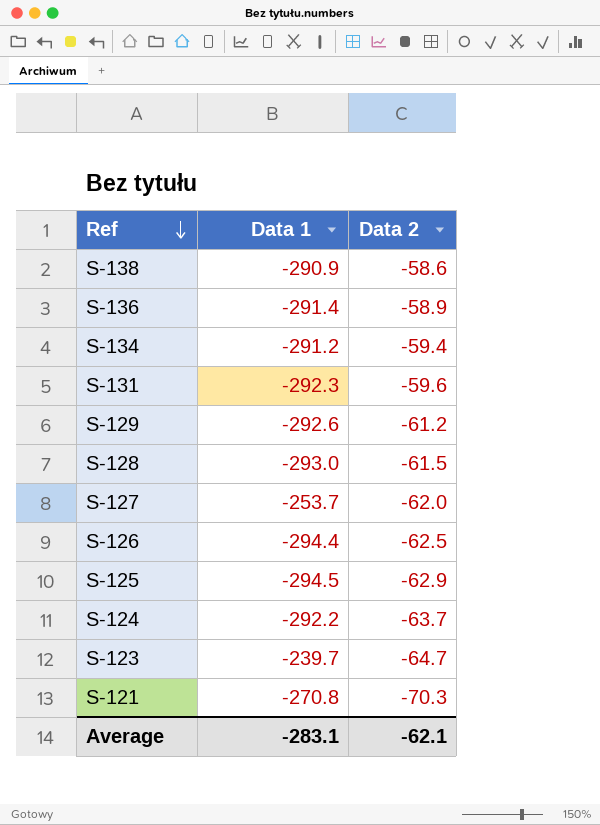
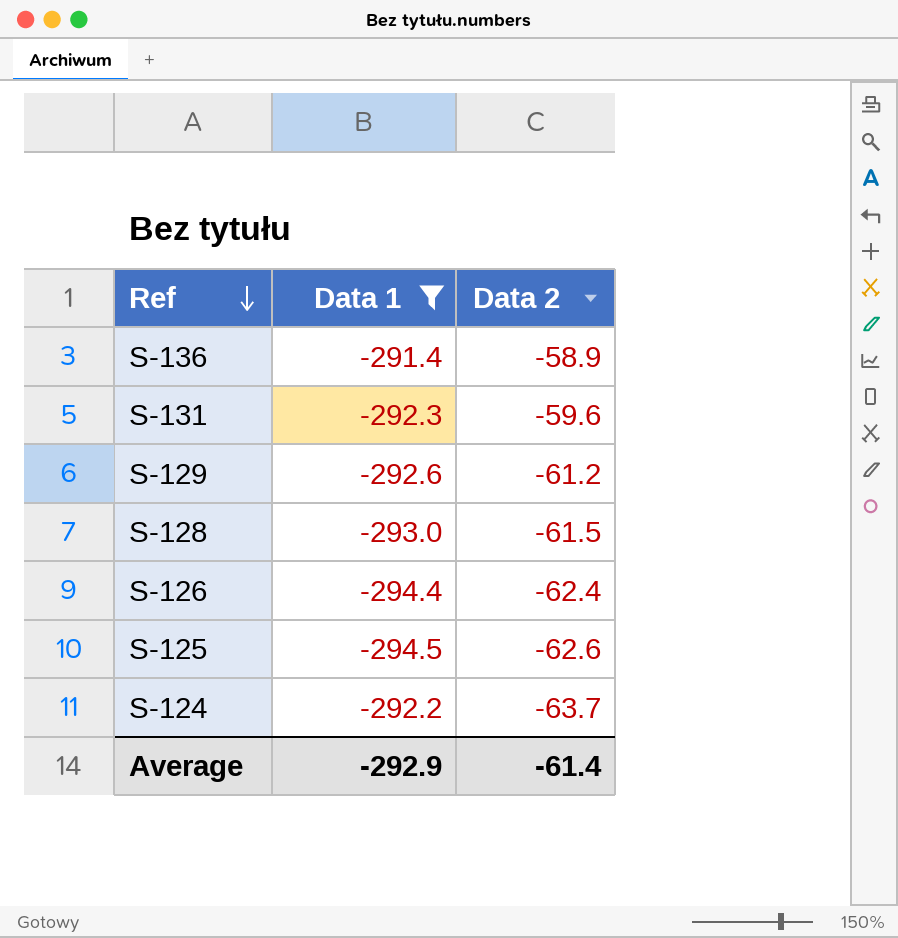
filter: none -> Data 1 <= -291.4
S-126 | Data 2: -62.5 -> -62.4
S-125 | Data 2: -62.9 -> -62.6
Average | Data 1: -283.1 -> -292.9
Average | Data 2: -62.1 -> -61.4

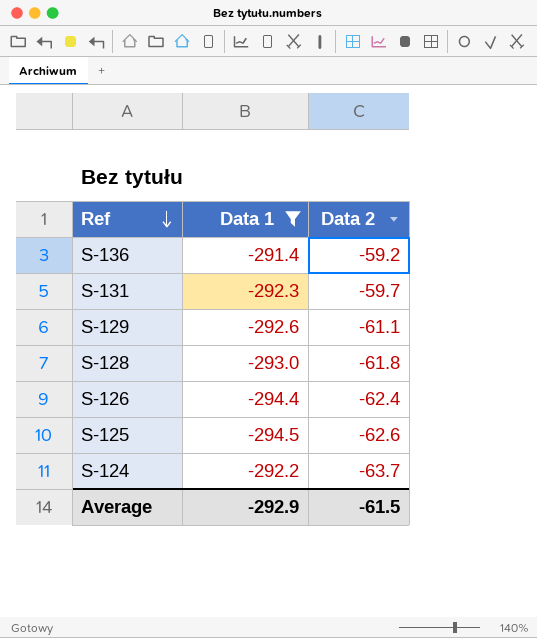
S-136 | Data 2: -58.9 -> -59.2
S-131 | Data 2: -59.6 -> -59.7
S-129 | Data 2: -61.2 -> -61.1
S-128 | Data 2: -61.5 -> -61.8
Average | Data 2: -61.4 -> -61.5

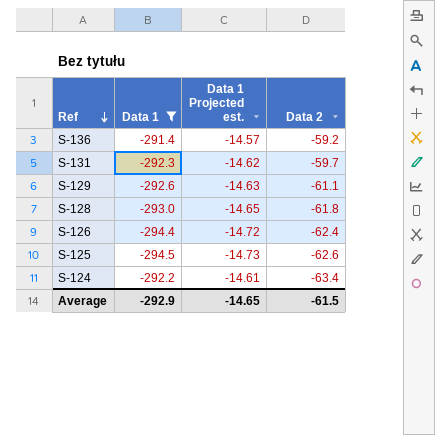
column Data 1 Projected est. | formula: none -> [Data 1] * 0.05
S-124 | Data 2: -63.7 -> -63.4

